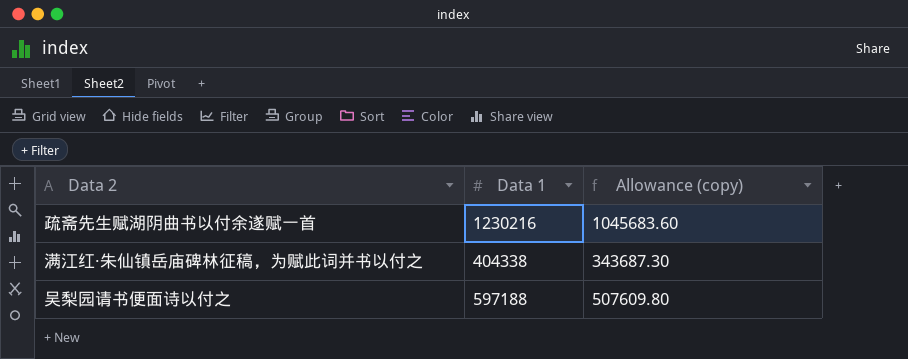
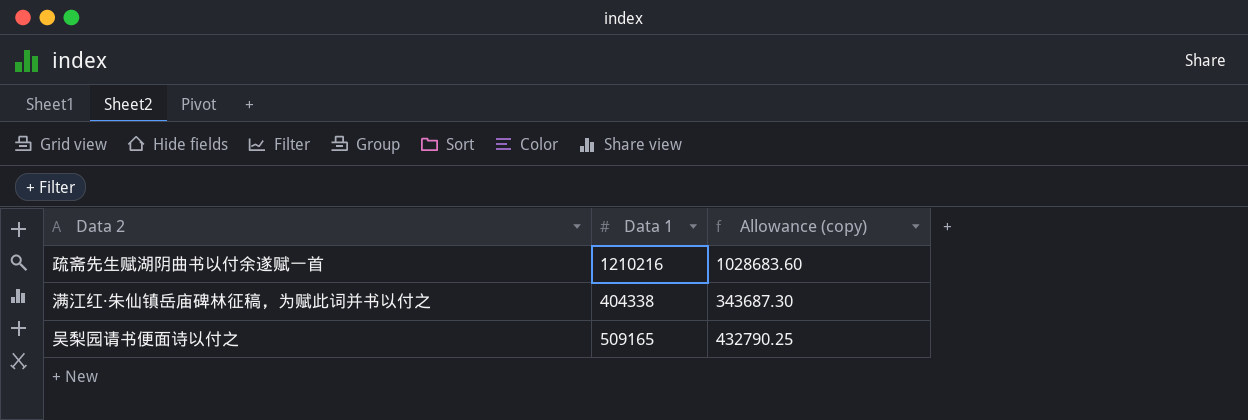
疏斋先生赋湖阴曲书以付余遂赋一首 | Data 1: 1230216 -> 1210216
疏斋先生赋湖阴曲书以付余遂赋一首 | Allowance (copy): 1045683.60 -> 1028683.60
吴梨园请书便面诗以付之 | Data 1: 597188 -> 509165
吴梨园请书便面诗以付之 | Allowance (copy): 507609.80 -> 432790.25

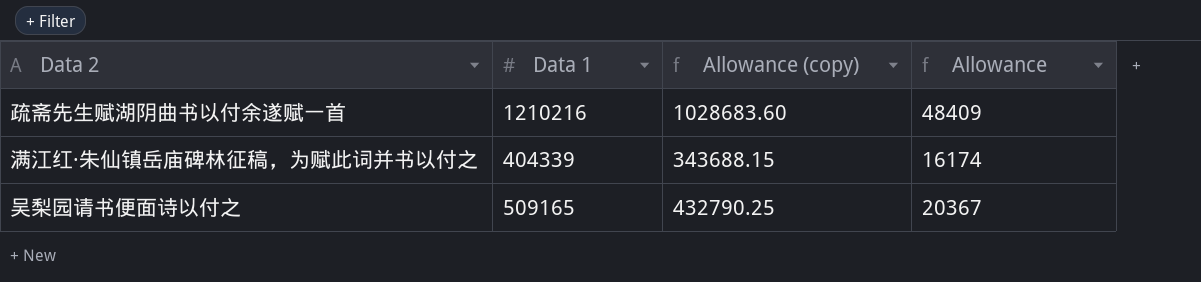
column Allowance | formula: none -> [Data 1] * 0.04
满江红·朱仙镇岳庙碑林征稿，为赋此词并书以付之 | Data 1: 404338 -> 404339
满江红·朱仙镇岳庙碑林征稿，为赋此词并书以付之 | Allowance (copy): 343687.30 -> 343688.15

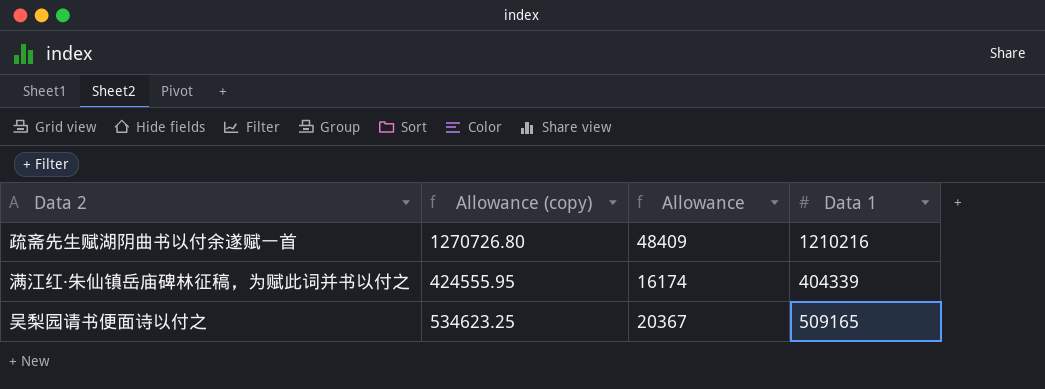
column Allowance (copy) | formula: [Data 1] * 0.85 -> [Data 1] * 1.05
column Data 1 | position: 2 -> 4

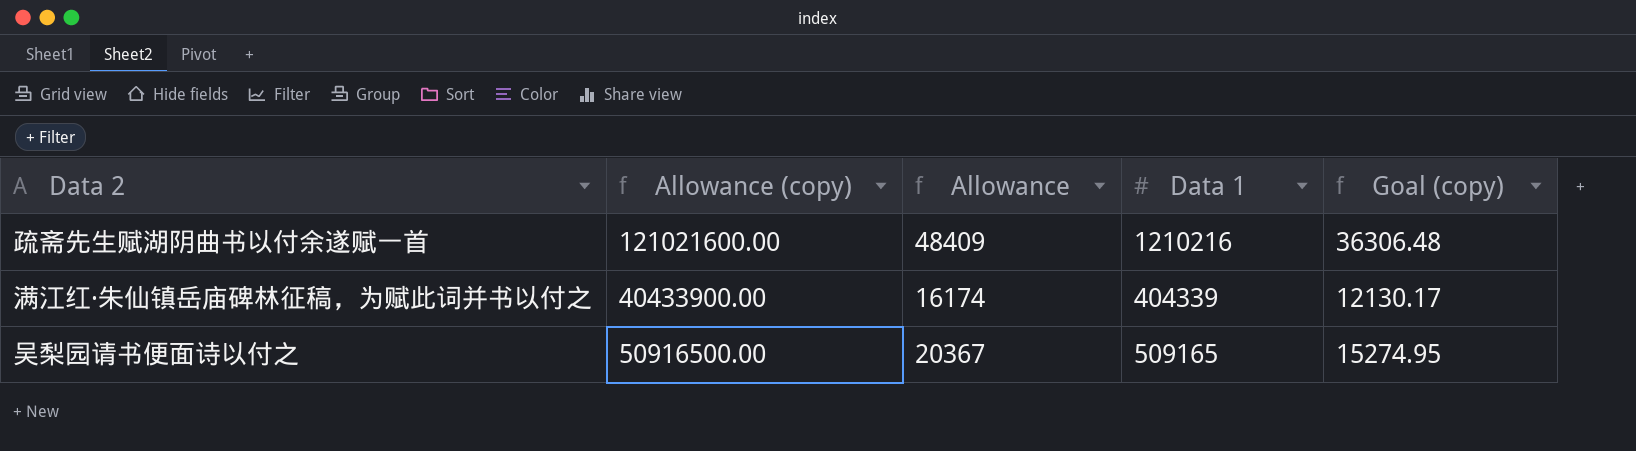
column Allowance (copy) | formula: [Data 1] * 1.05 -> [Data 1] * 100
column Goal (copy) | formula: none -> [Data 1] * 0.03

